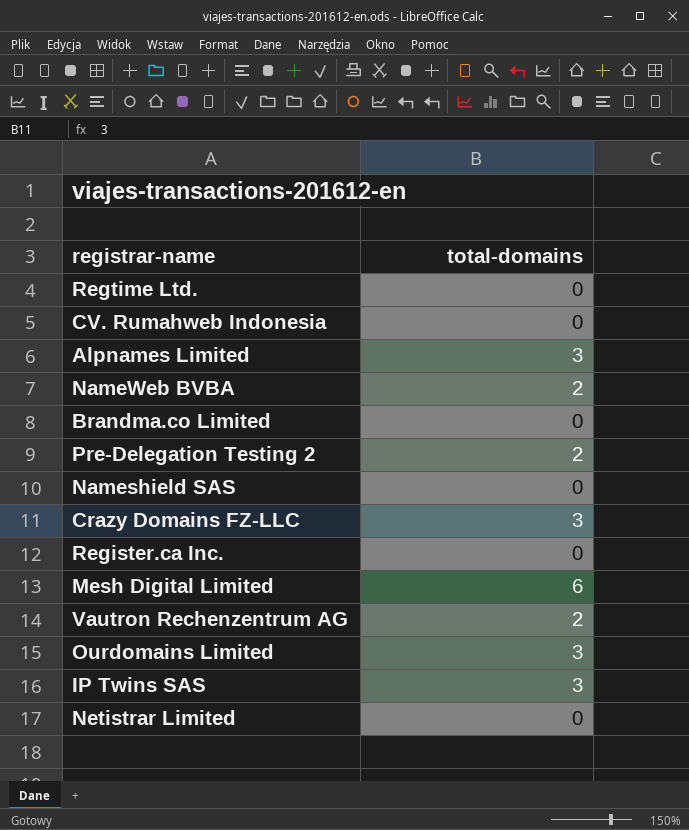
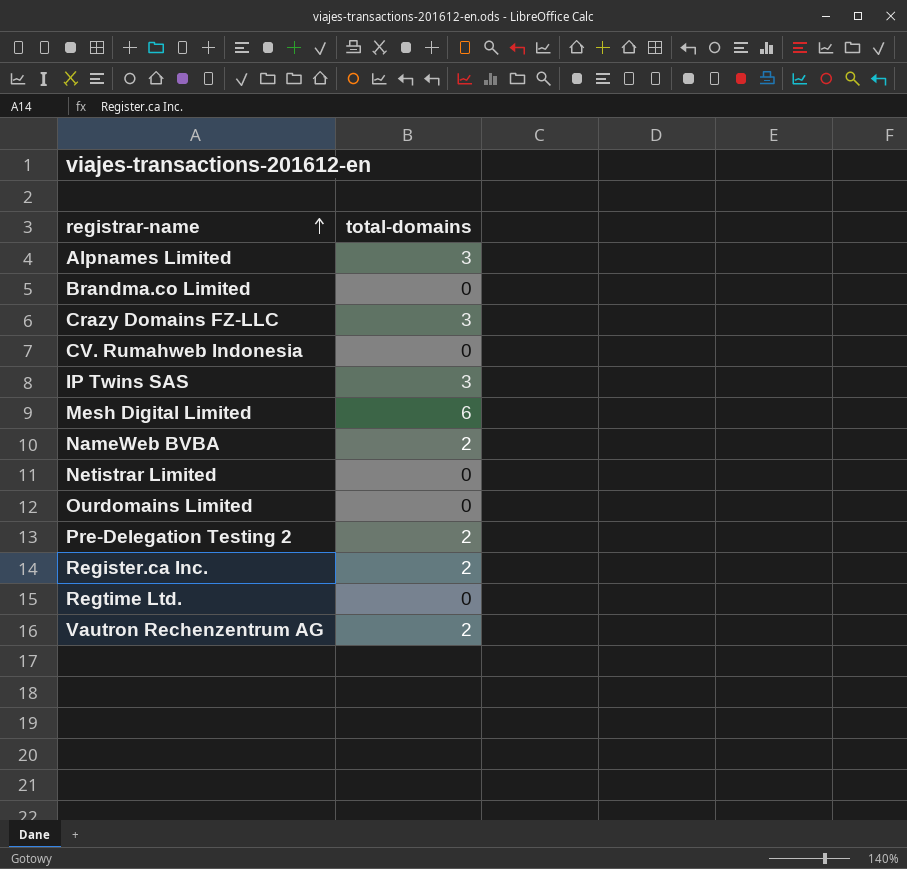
row order: none -> registrar-name ascending
row Nameshield SAS: 0 -> none
Ourdomains Limited | total-domains: 3 -> 0
Register.ca Inc. | total-domains: 0 -> 2

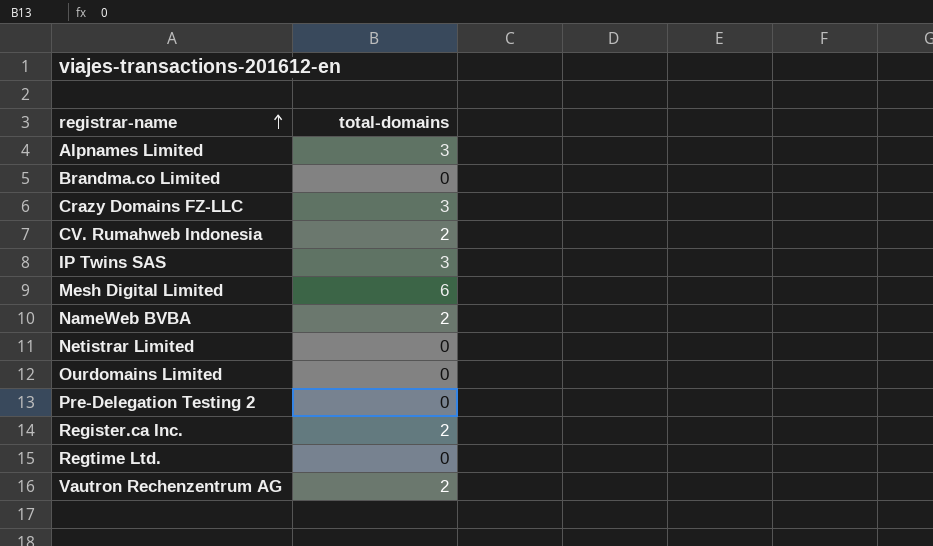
CV. Rumahweb Indonesia | total-domains: 0 -> 2
Pre-Delegation Testing 2 | total-domains: 2 -> 0

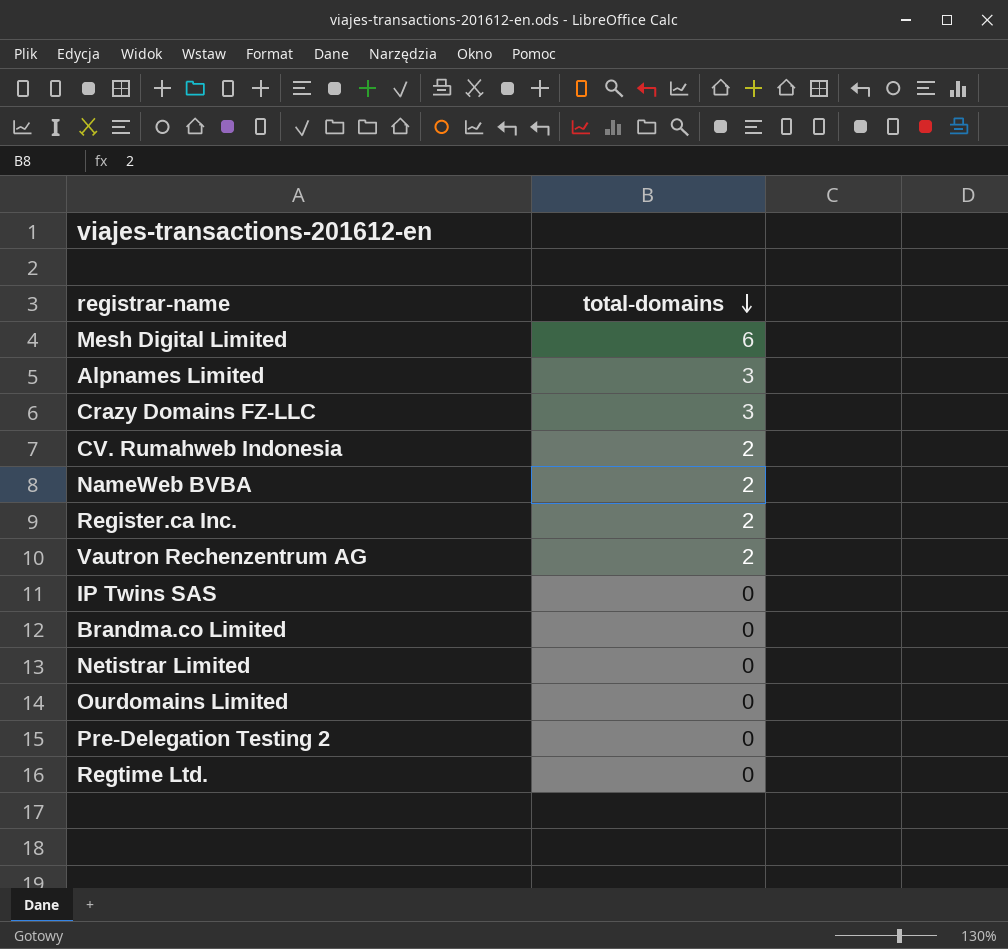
row order: registrar-name ascending -> total-domains descending
IP Twins SAS | total-domains: 3 -> 0

